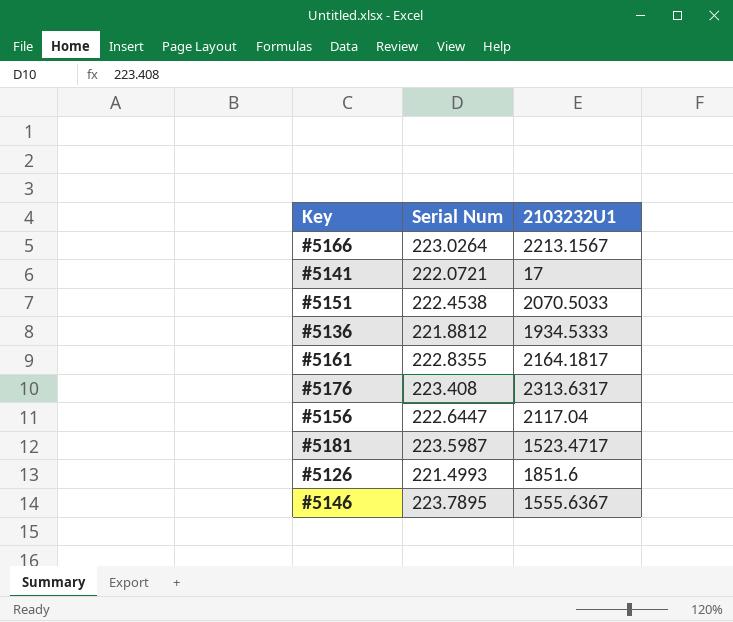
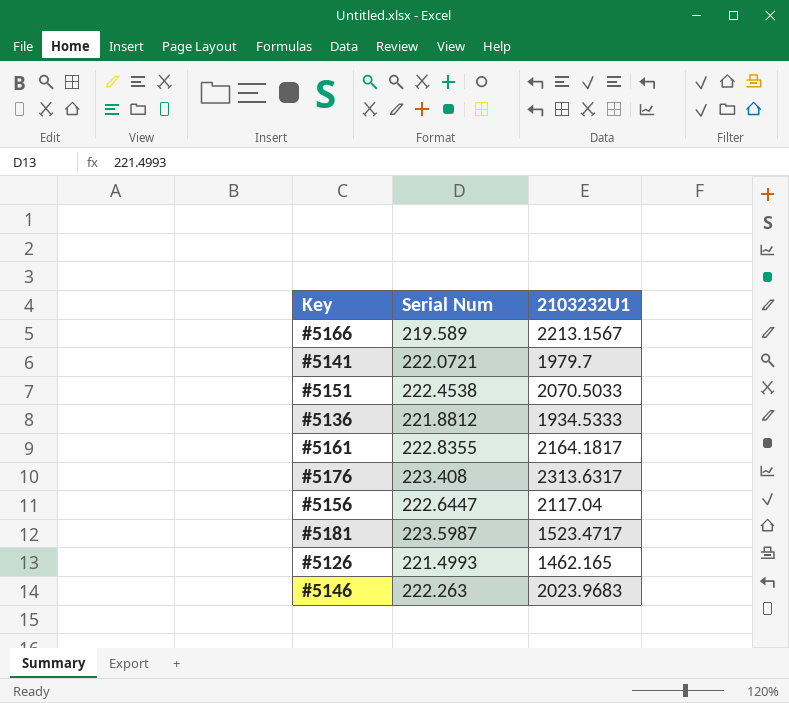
#5166 | Serial Num: 223.0264 -> 219.589
#5141 | 2103232U1: 17 -> 1979.7
#5126 | 2103232U1: 1851.6 -> 1462.165
#5146 | Serial Num: 223.7895 -> 222.263
#5146 | 2103232U1: 1555.6367 -> 2023.9683

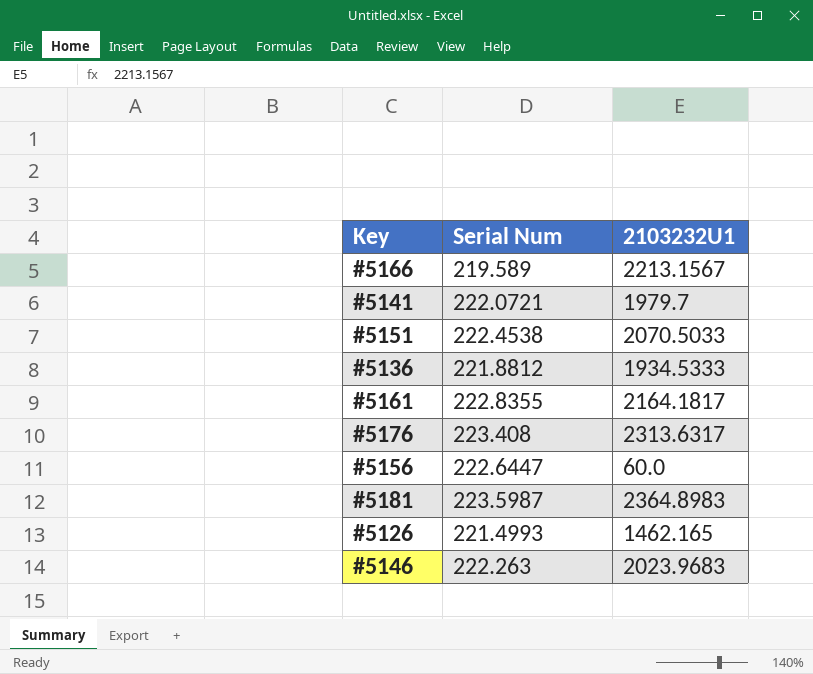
#5156 | 2103232U1: 2117.04 -> 60.0
#5181 | 2103232U1: 1523.4717 -> 2364.8983

